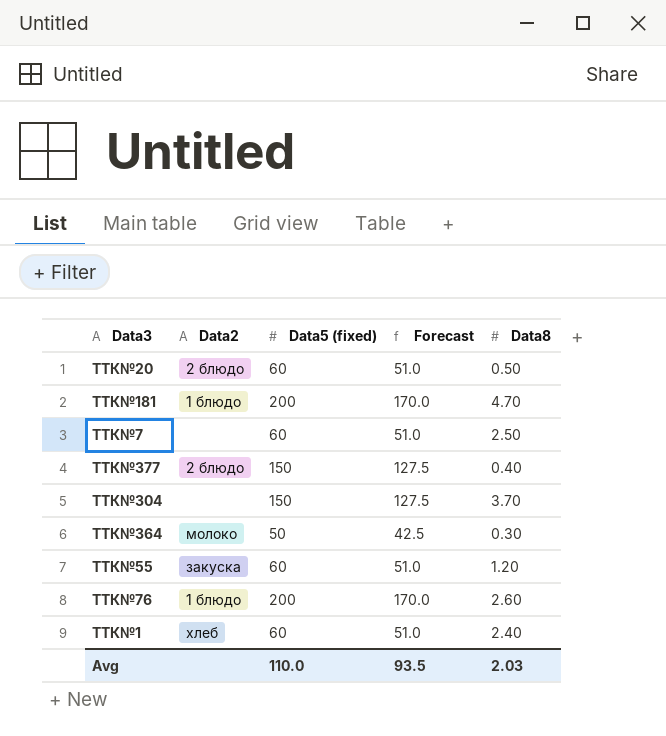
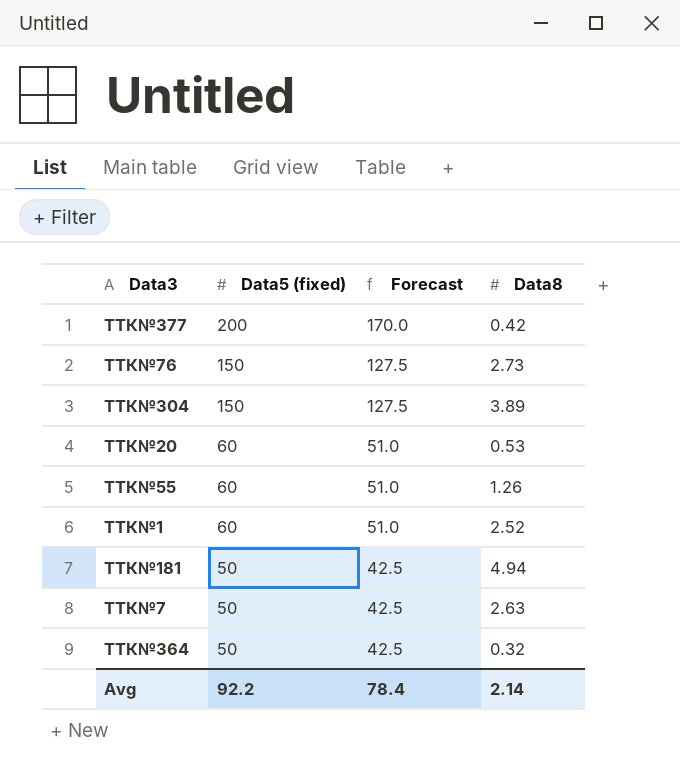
row order: none -> Data5 (fixed) descending
column Data2 | position: 2 -> none
ТТК№377 | Data5 (fixed): 150 -> 200
ТТК№377 | Forecast: 127.5 -> 170.0
ТТК№377 | Data8: 0.40 -> 0.42
ТТК№76 | Data5 (fixed): 200 -> 150
ТТК№76 | Forecast: 170.0 -> 127.5
ТТК№76 | Data8: 2.60 -> 2.73
ТТК№304 | Data8: 3.70 -> 3.89
ТТК№20 | Data8: 0.50 -> 0.53
ТТК№55 | Data8: 1.20 -> 1.26
ТТК№1 | Data8: 2.40 -> 2.52
ТТК№181 | Data5 (fixed): 200 -> 50
ТТК№181 | Forecast: 170.0 -> 42.5
ТТК№181 | Data8: 4.70 -> 4.94
ТТК№7 | Data5 (fixed): 60 -> 50
ТТК№7 | Forecast: 51.0 -> 42.5
ТТК№7 | Data8: 2.50 -> 2.63
ТТК№364 | Data8: 0.30 -> 0.32
Avg | Data5 (fixed): 110.0 -> 92.2
Avg | Forecast: 93.5 -> 78.4
Avg | Data8: 2.03 -> 2.14

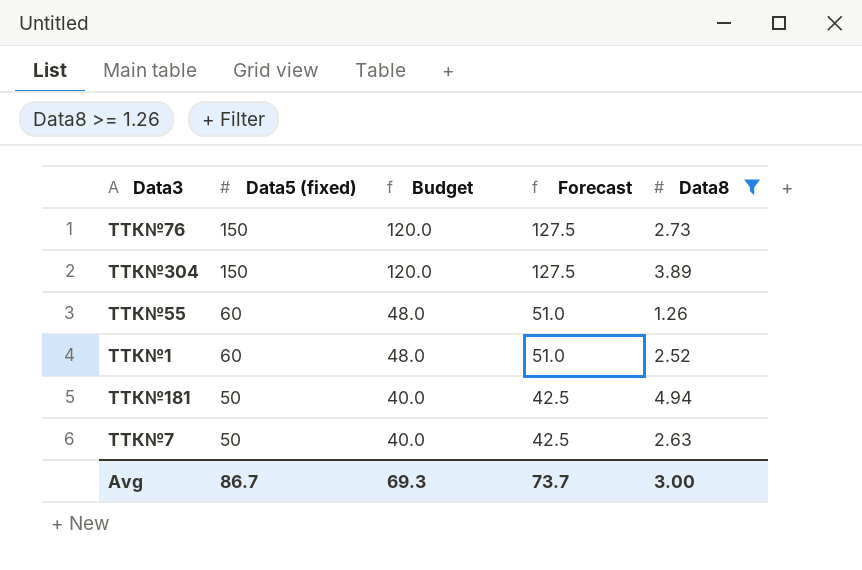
filter: none -> Data8 >= 1.26
column Budget | formula: none -> [Data5 (fixed)] * 0.8
Avg | Data5 (fixed): 92.2 -> 86.7
Avg | Forecast: 78.4 -> 73.7
Avg | Data8: 2.14 -> 3.00

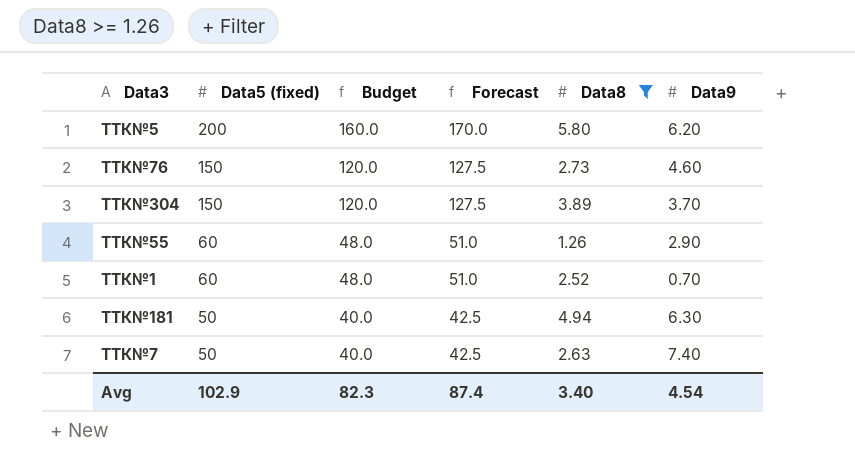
column Data9 | position: none -> 6
row ТТК№5: none -> 200 | 160.0 | 170.0 | 5.80 | 6.20
Avg | Data5 (fixed): 86.7 -> 102.9
Avg | Budget: 69.3 -> 82.3
Avg | Forecast: 73.7 -> 87.4
Avg | Data8: 3.00 -> 3.40

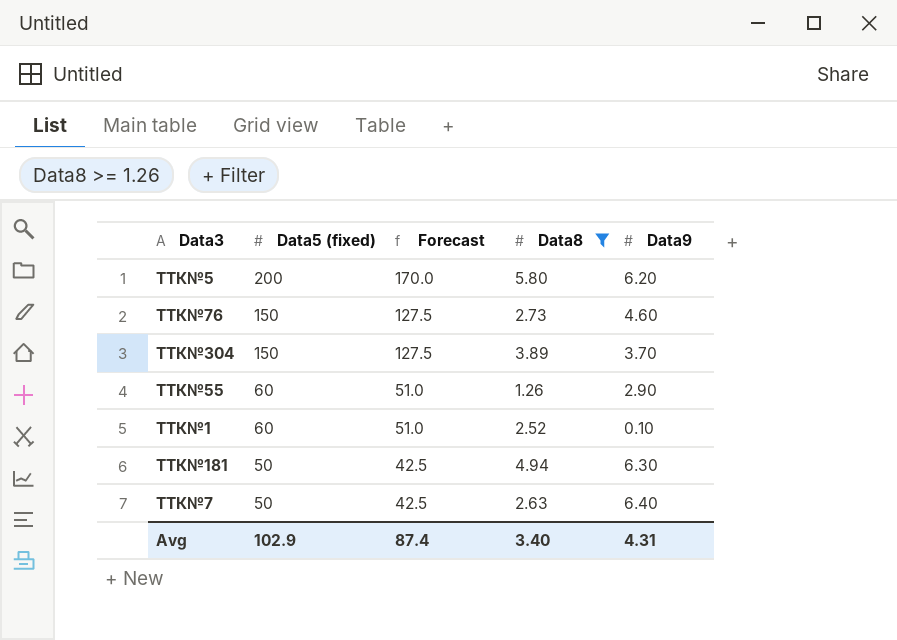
column Budget | formula: [Data5 (fixed)] * 0.8 -> none
ТТК№1 | Data9: 0.70 -> 0.10
ТТК№7 | Data9: 7.40 -> 6.40
Avg | Data9: 4.54 -> 4.31

